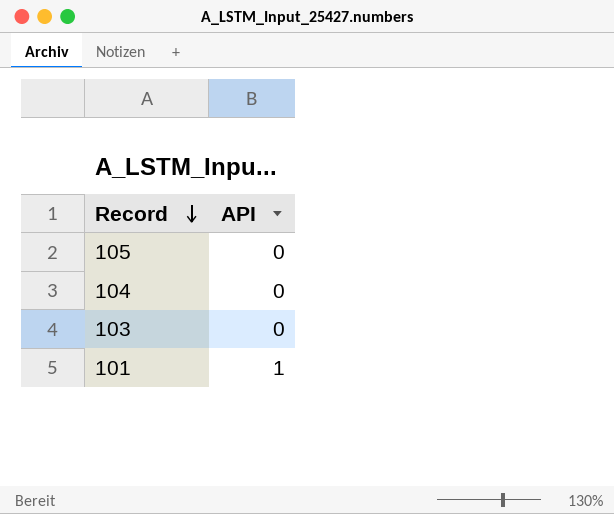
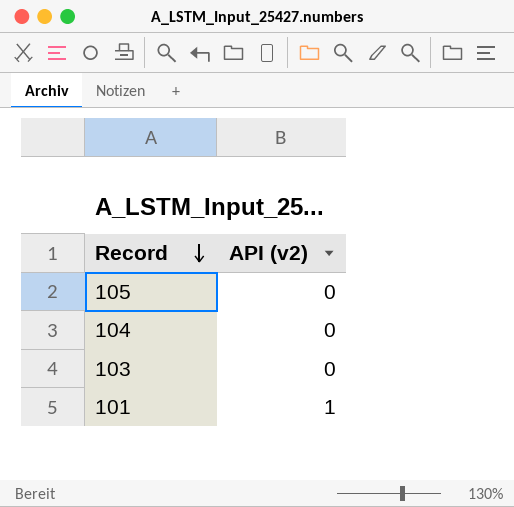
column name: API -> API (v2)

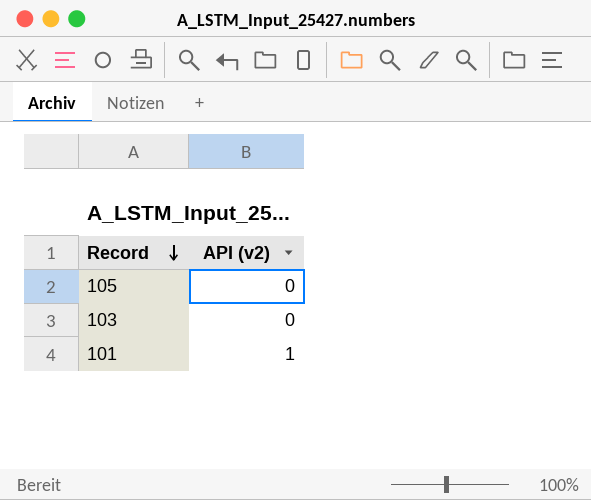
row 104: 0 -> none

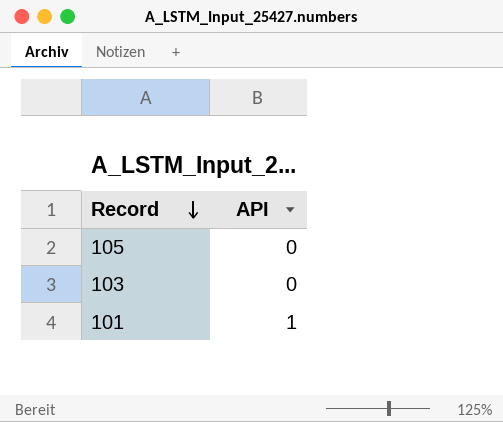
column name: API (v2) -> API

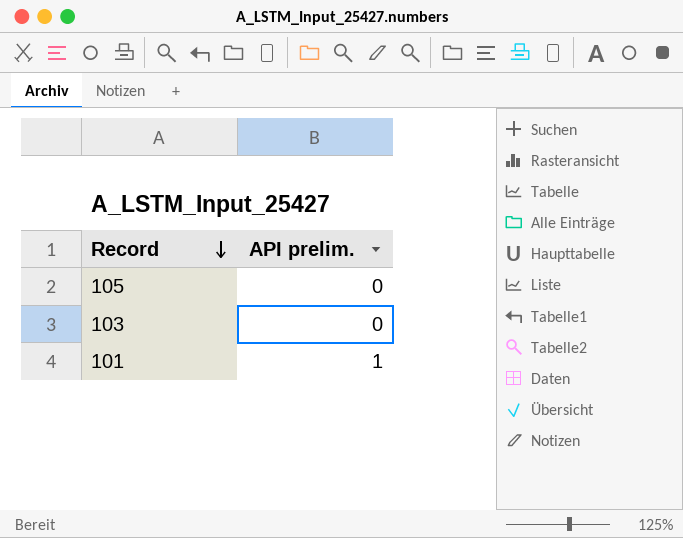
column name: API -> API prelim.

